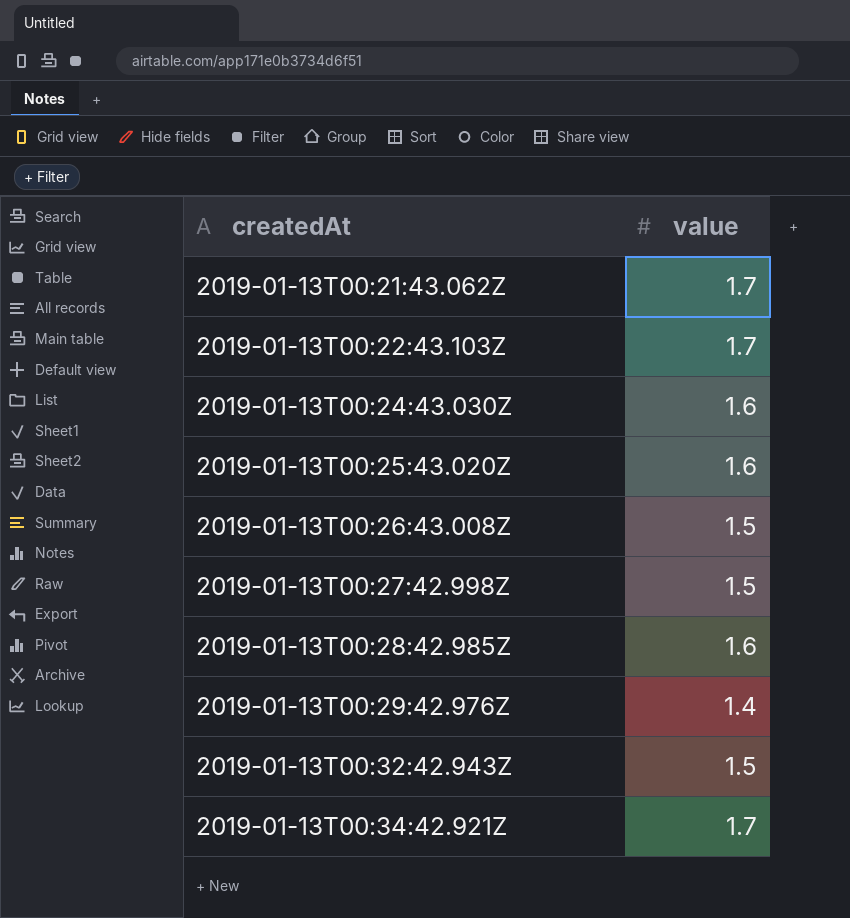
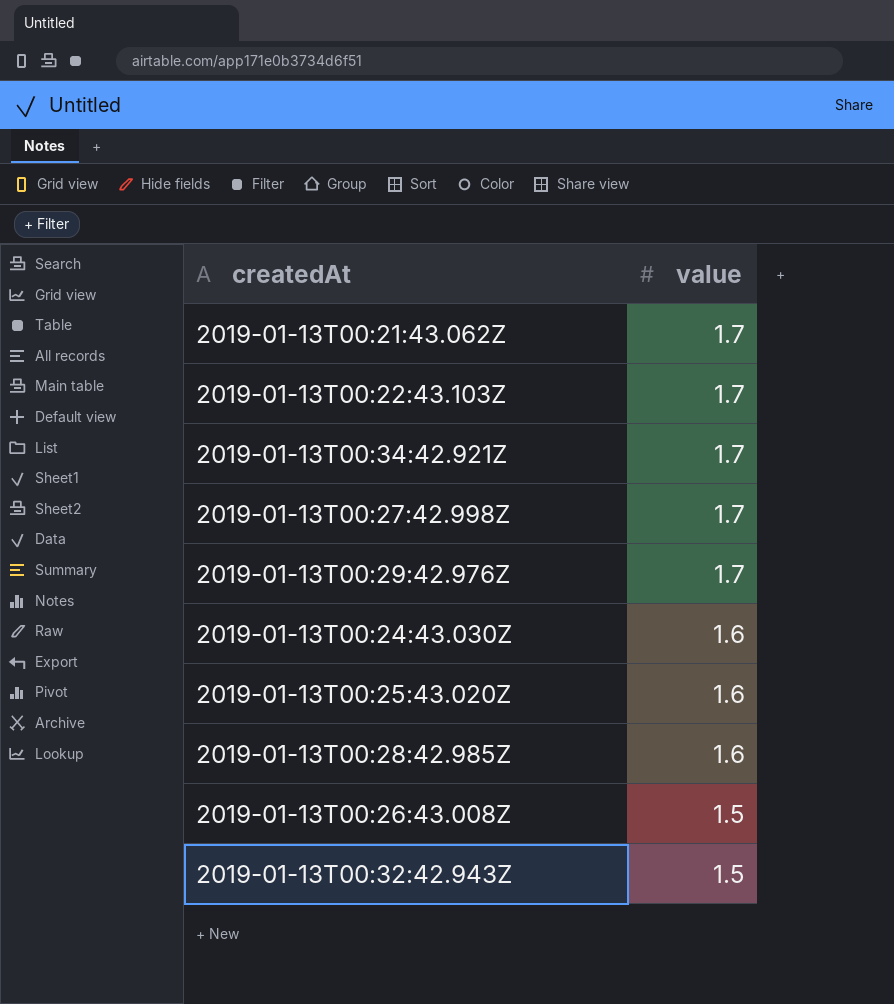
row order: createdAt ascending -> value descending
2019-01-13T00:27:42.998Z | value: 1.5 -> 1.7
2019-01-13T00:29:42.976Z | value: 1.4 -> 1.7

